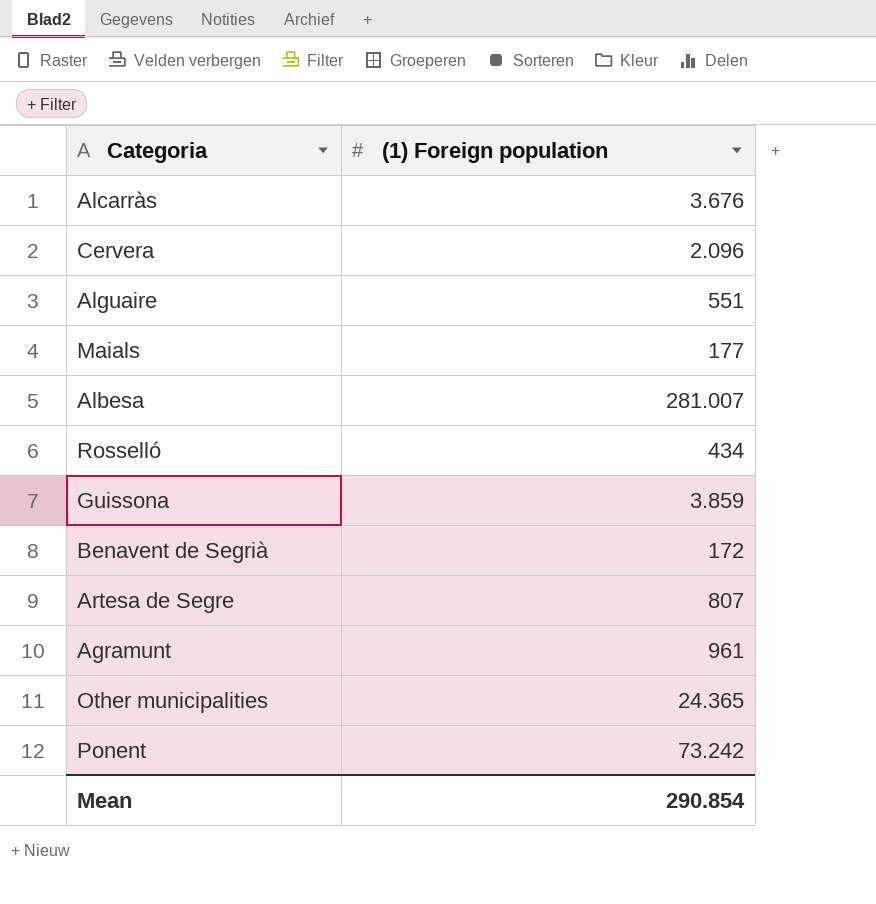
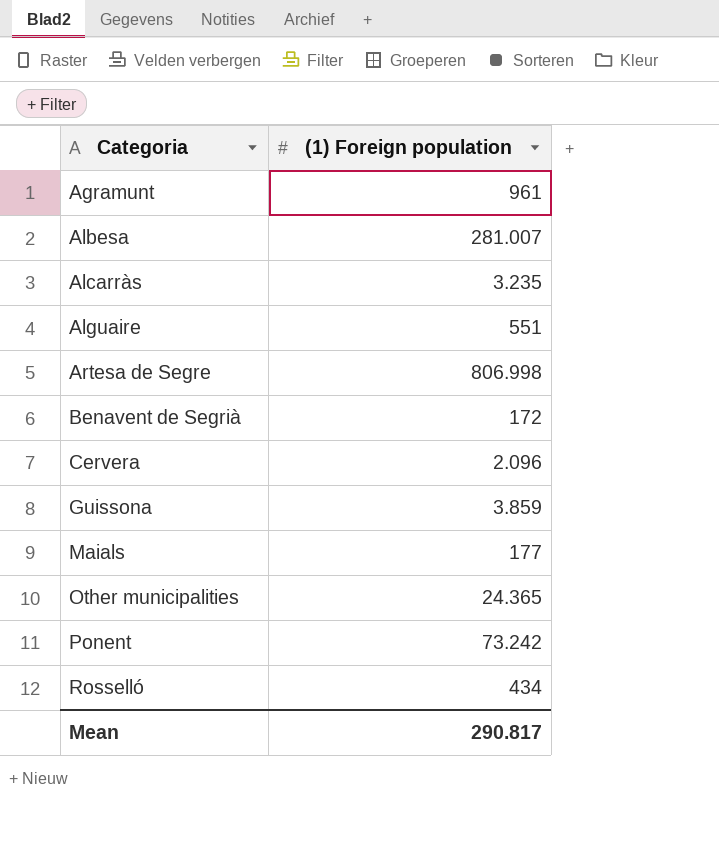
row order: none -> Categoria ascending
Alcarràs | (1) Foreign population: 3.676 -> 3.235
Artesa de Segre | (1) Foreign population: 807 -> 806.998
Mean | (1) Foreign population: 290.854 -> 290.817

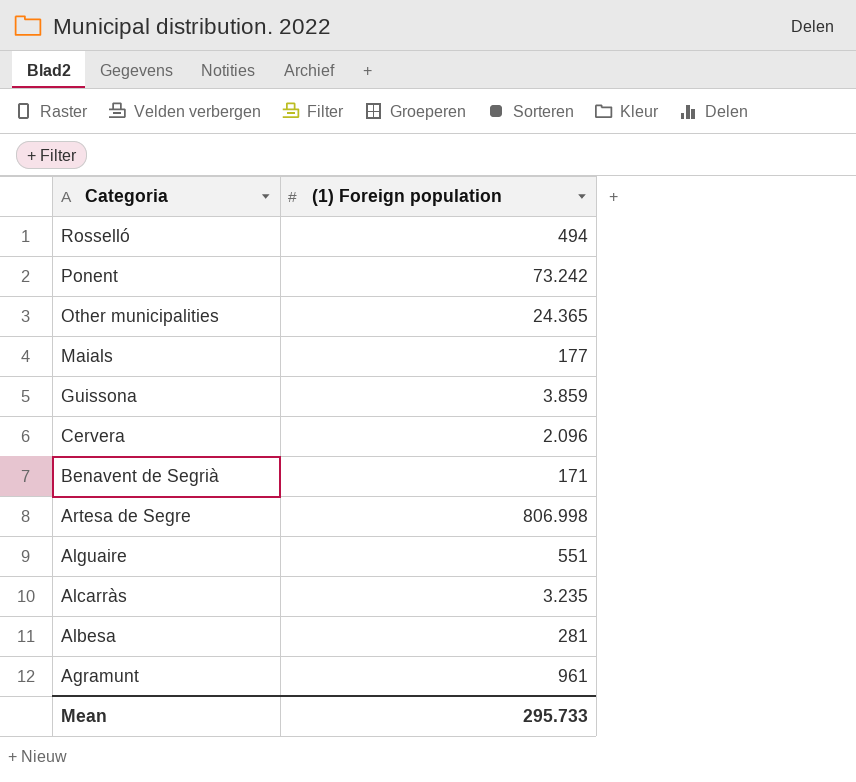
row order: Categoria ascending -> Categoria descending
Rosselló | (1) Foreign population: 434 -> 494
Benavent de Segrià | (1) Foreign population: 172 -> 171
Albesa | (1) Foreign population: 281.007 -> 281
Mean | (1) Foreign population: 290.817 -> 295.733

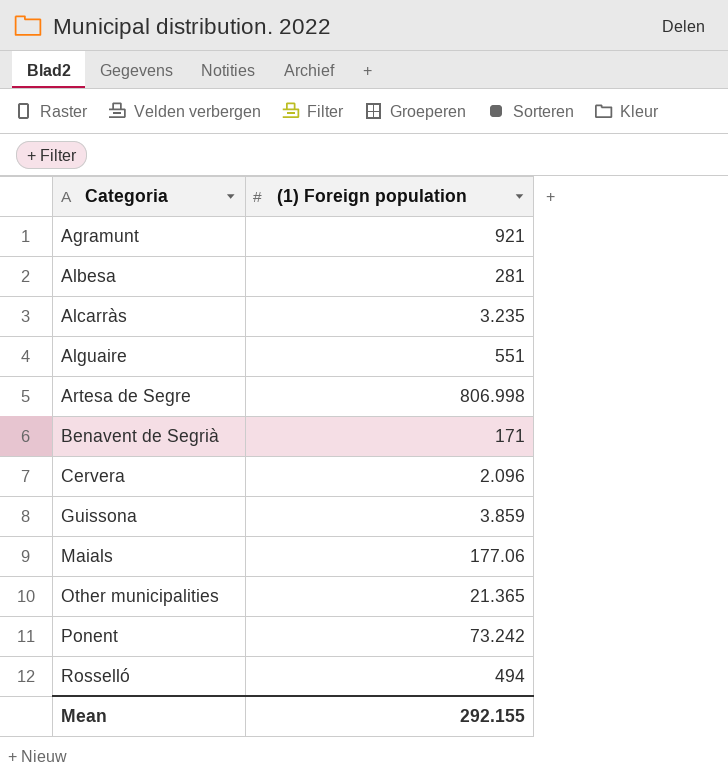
row order: Categoria descending -> Categoria ascending
Agramunt | (1) Foreign population: 961 -> 921
Maials | (1) Foreign population: 177 -> 177.06
Other municipalities | (1) Foreign population: 24.365 -> 21.365
Mean | (1) Foreign population: 295.733 -> 292.155

